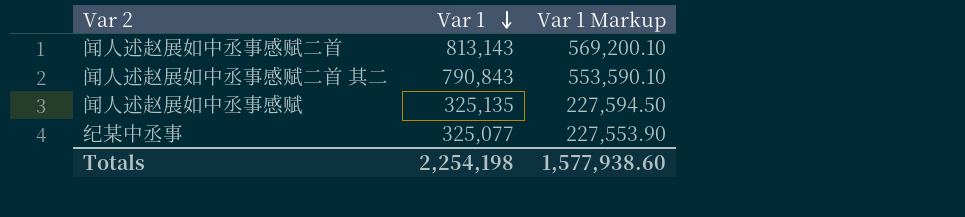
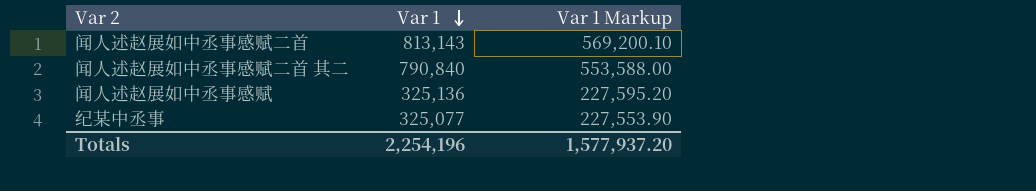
闻人述赵展如中丞事感赋二首 其二 | Var 1: 790,843 -> 790,840
闻人述赵展如中丞事感赋二首 其二 | Var 1 Markup: 553,590.10 -> 553,588.00
闻人述赵展如中丞事感赋 | Var 1: 325,135 -> 325,136
闻人述赵展如中丞事感赋 | Var 1 Markup: 227,594.50 -> 227,595.20
Totals | Var 1: 2,254,198 -> 2,254,196
Totals | Var 1 Markup: 1,577,938.60 -> 1,577,937.20

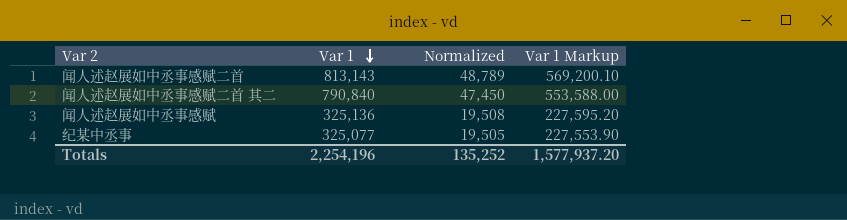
column Normalized | formula: none -> [Var 1] * 0.06

